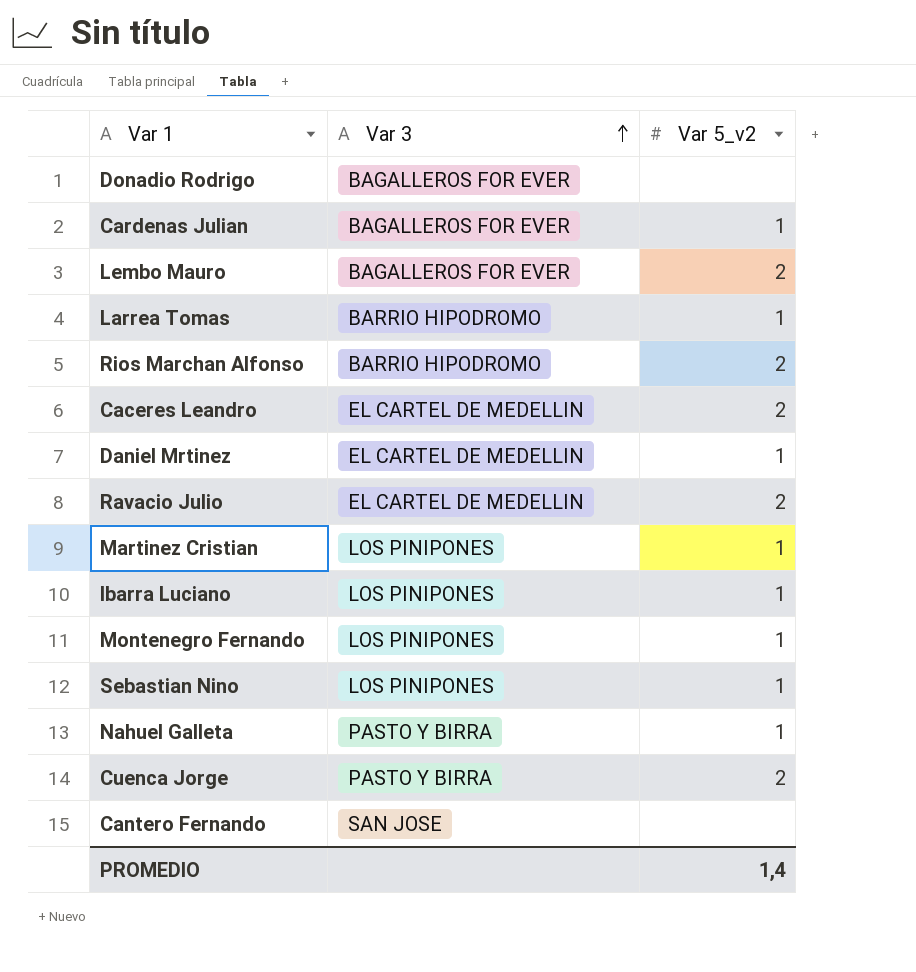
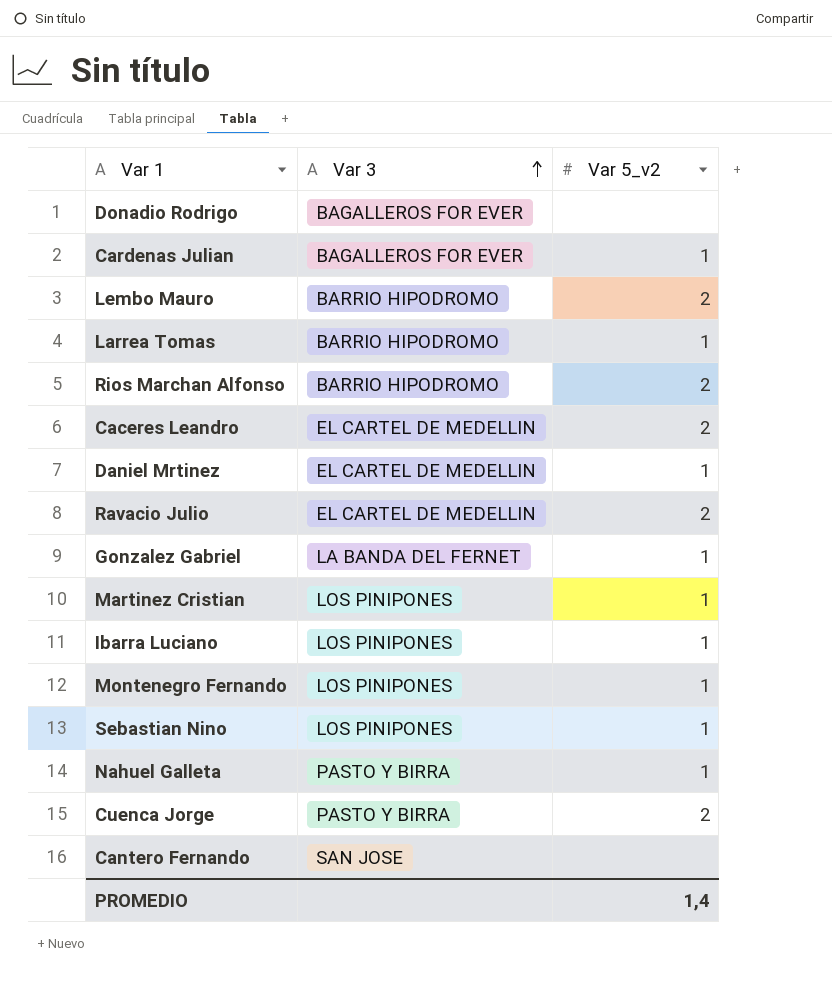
Lembo Mauro | Var 3: BAGALLEROS FOR EVER -> BARRIO HIPODROMO
row Gonzalez Gabriel: none -> LA BANDA DEL FERNET | 1

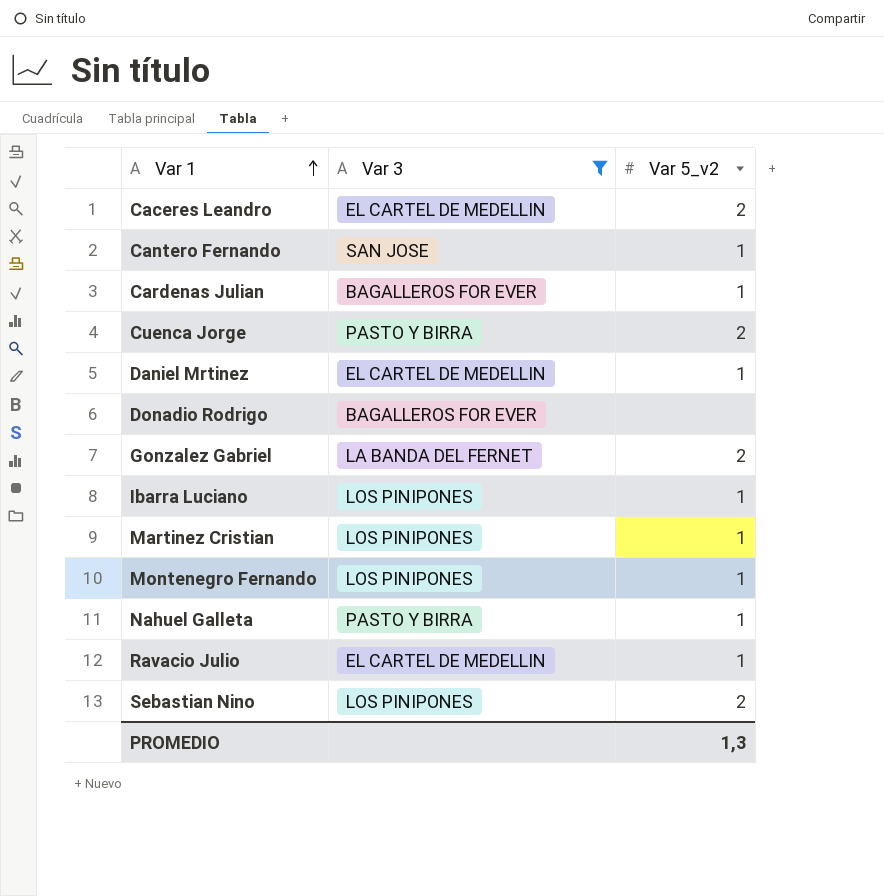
filter: none -> Var 3 != BARRIO HIPODROMO
row order: Var 3 ascending -> Var 1 ascending
Cantero Fernando | Var 5_v2: none -> 1
Gonzalez Gabriel | Var 5_v2: 1 -> 2
Ravacio Julio | Var 5_v2: 2 -> 1
Sebastian Nino | Var 5_v2: 1 -> 2
PROMEDIO | Var 5_v2: 1,4 -> 1,3

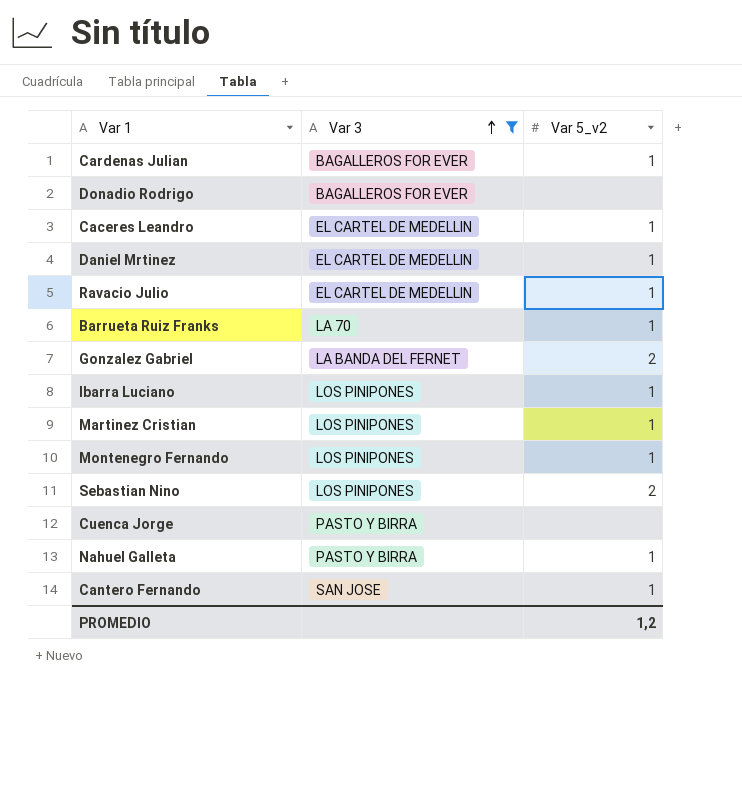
row order: Var 1 ascending -> Var 3 ascending
Caceres Leandro | Var 5_v2: 2 -> 1
row Barrueta Ruiz Franks: none -> LA 70 | 1
Cuenca Jorge | Var 5_v2: 2 -> none
PROMEDIO | Var 5_v2: 1,3 -> 1,2

